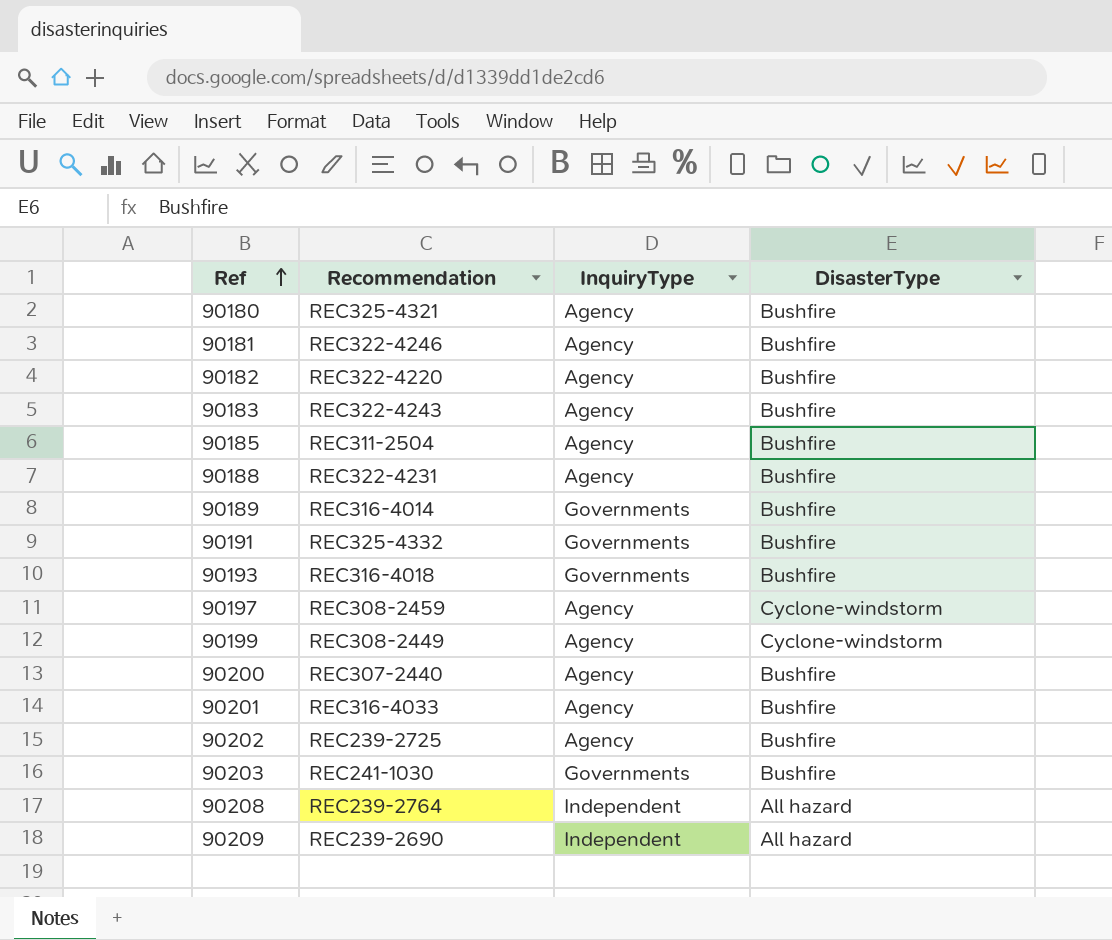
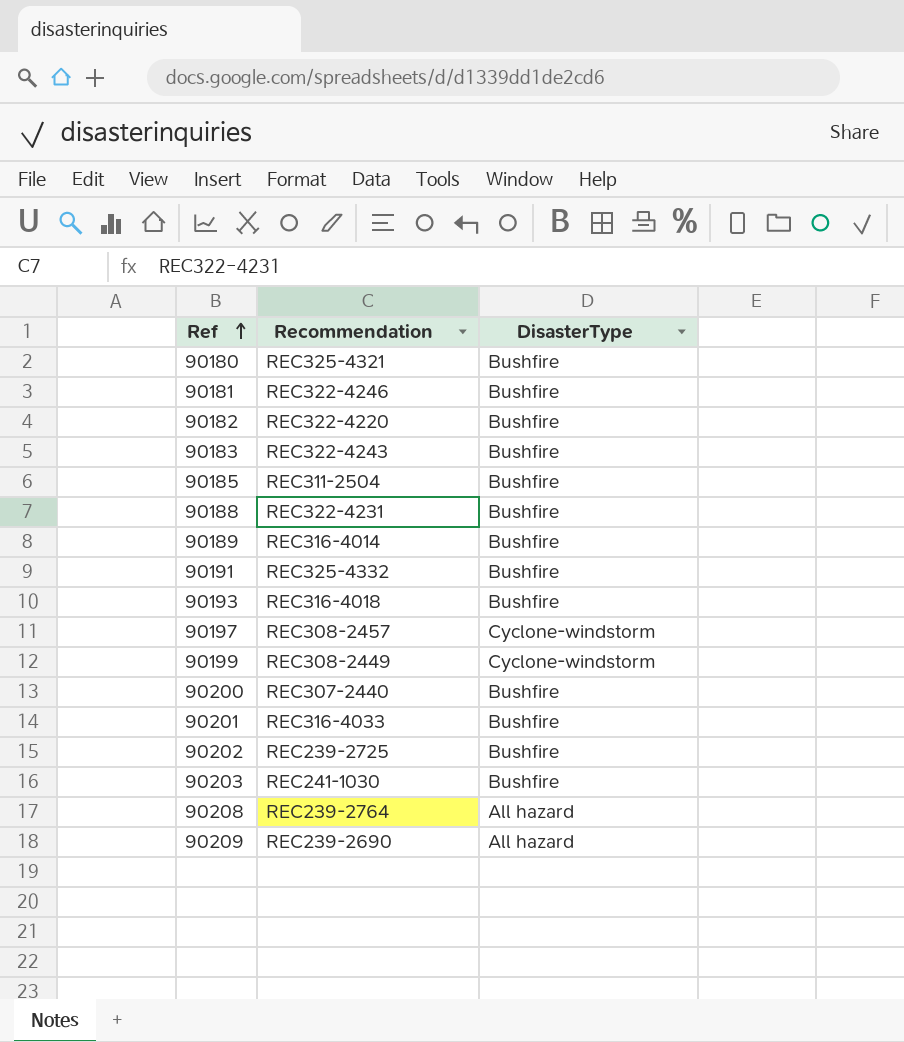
column InquiryType | position: 3 -> none
90197 | Recommendation: REC308-2459 -> REC308-2457

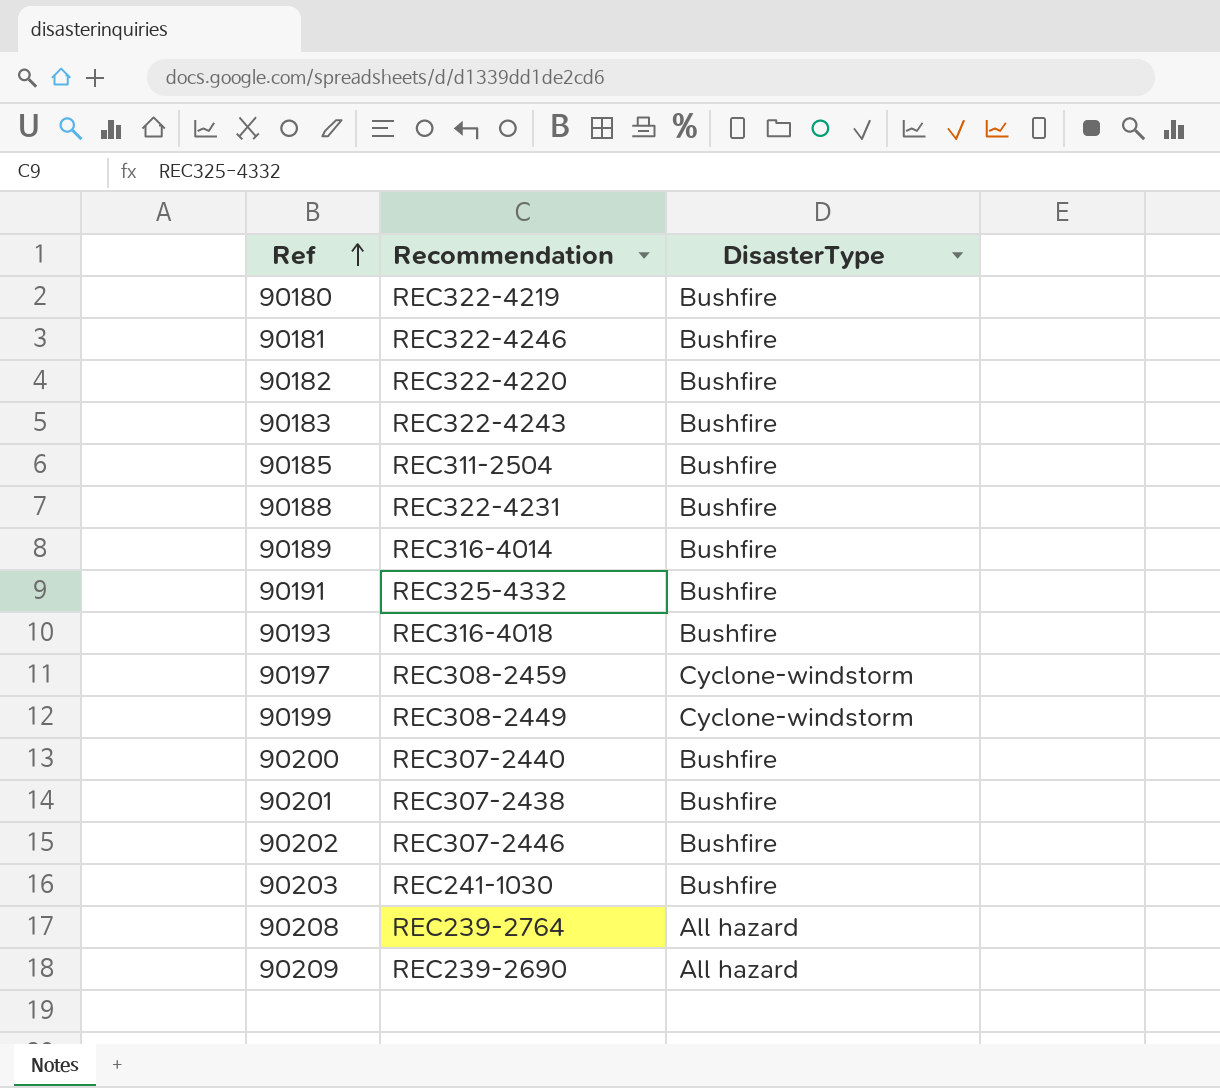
90180 | Recommendation: REC325-4321 -> REC322-4219
90197 | Recommendation: REC308-2457 -> REC308-2459
90201 | Recommendation: REC316-4033 -> REC307-2438
90202 | Recommendation: REC239-2725 -> REC307-2446

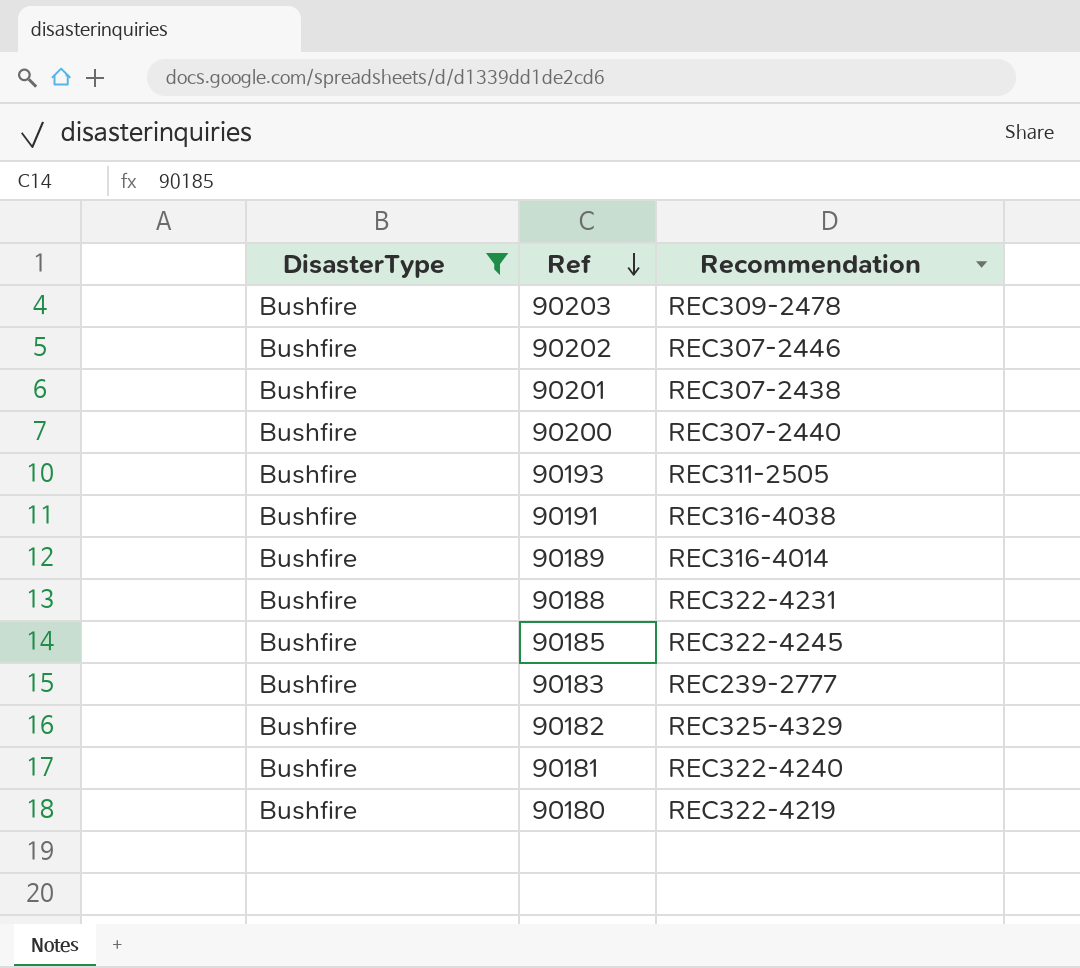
filter: none -> DisasterType = Bushfire
row order: Ref ascending -> Ref descending
column DisasterType | position: 3 -> 1
90203 | Recommendation: REC241-1030 -> REC309-2478
90193 | Recommendation: REC316-4018 -> REC311-2505
90191 | Recommendation: REC325-4332 -> REC316-4038
90185 | Recommendation: REC311-2504 -> REC322-4245
90183 | Recommendation: REC322-4243 -> REC239-2777
90182 | Recommendation: REC322-4220 -> REC325-4329
90181 | Recommendation: REC322-4246 -> REC322-4240

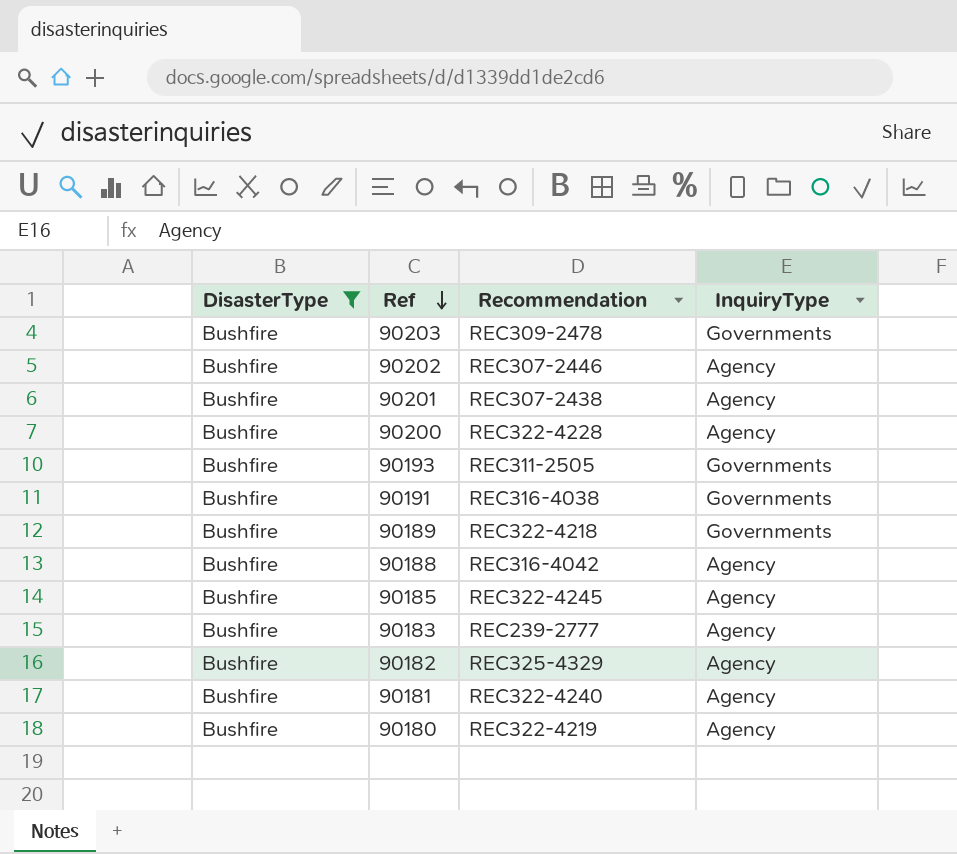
column InquiryType | position: none -> 4
90200 | Recommendation: REC307-2440 -> REC322-4228
90189 | Recommendation: REC316-4014 -> REC322-4218
90188 | Recommendation: REC322-4231 -> REC316-4042

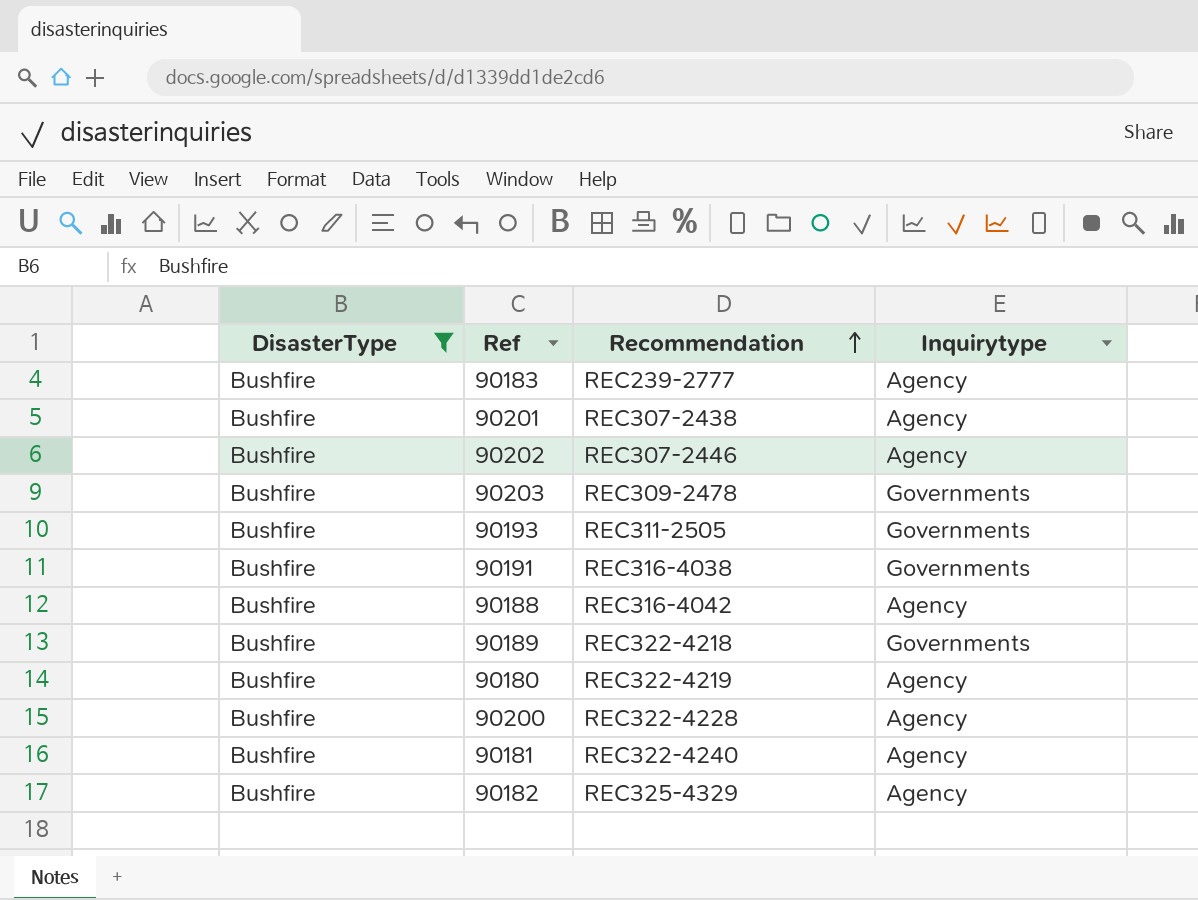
row order: Ref descending -> Recommendation ascending
column name: InquiryType -> Inquirytype
row 90185: Bushfire | REC322-4245 | Agency -> none

